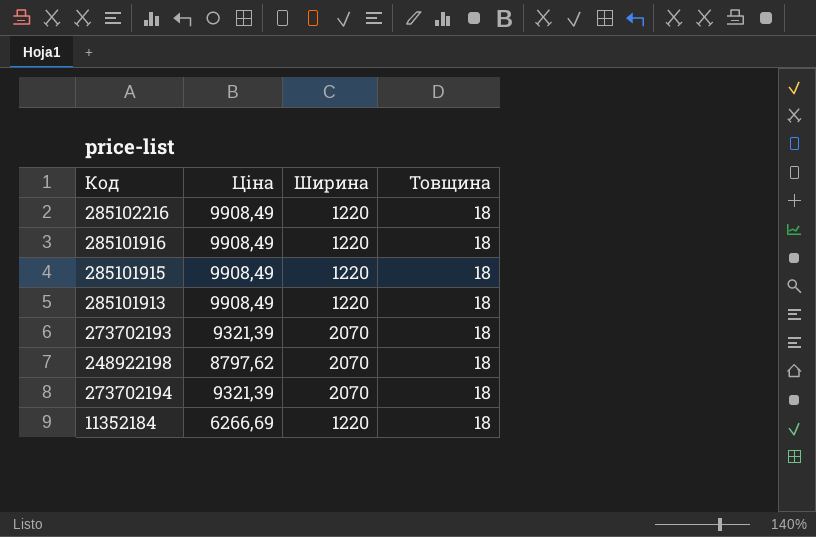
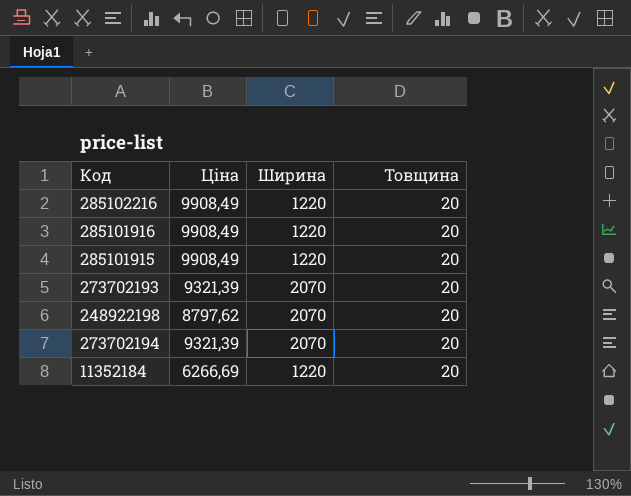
row 285101913: 9908,49 | 1220 | 18 -> none
285102216 | Товщина: 18 -> 20
285101916 | Товщина: 18 -> 20
285101915 | Товщина: 18 -> 20
273702193 | Товщина: 18 -> 20
248922198 | Товщина: 18 -> 20
273702194 | Товщина: 18 -> 20
11352184 | Товщина: 18 -> 20

